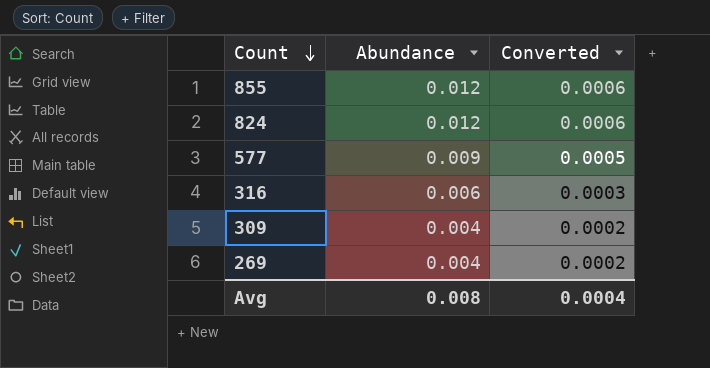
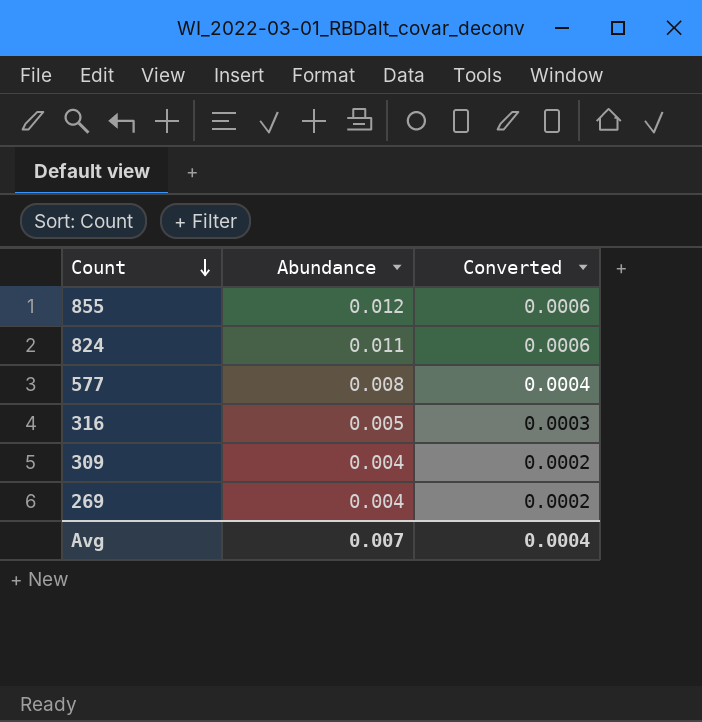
824 | Abundance: 0.012 -> 0.011
577 | Abundance: 0.009 -> 0.008
577 | Converted: 0.0005 -> 0.0004
316 | Abundance: 0.006 -> 0.005
Avg | Abundance: 0.008 -> 0.007

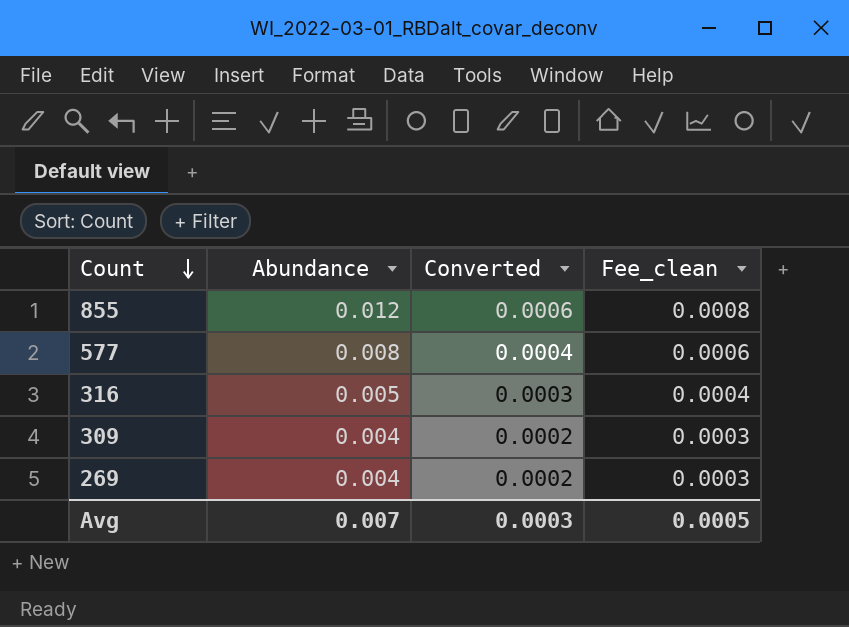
column Fee_clean | formula: none -> [Abundance] * 0.07
row 824: 0.011 | 0.0006 -> none
Avg | Converted: 0.0004 -> 0.0003

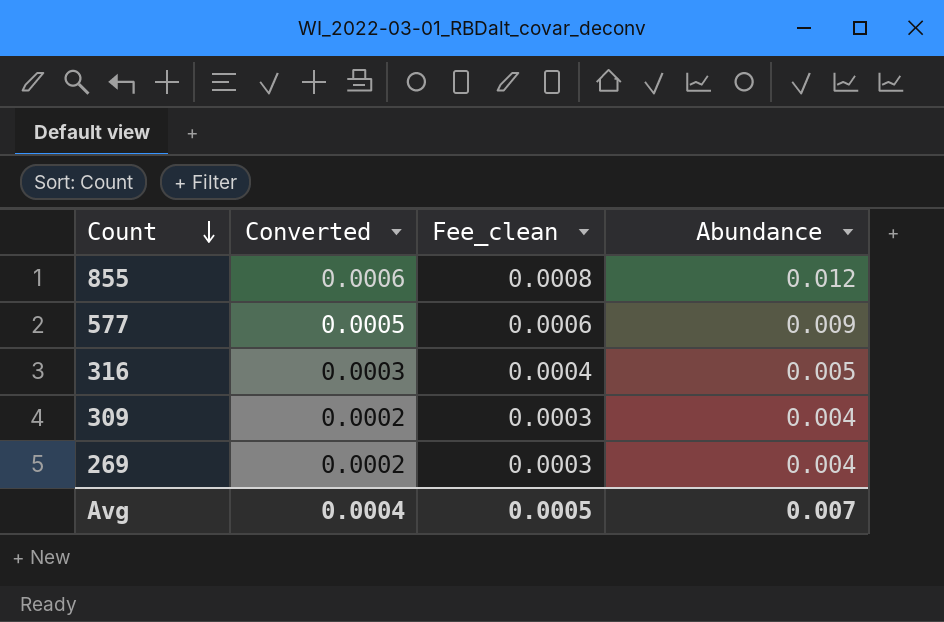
column Abundance | position: 2 -> 4
577 | Converted: 0.0004 -> 0.0005
577 | Abundance: 0.008 -> 0.009
Avg | Converted: 0.0003 -> 0.0004

